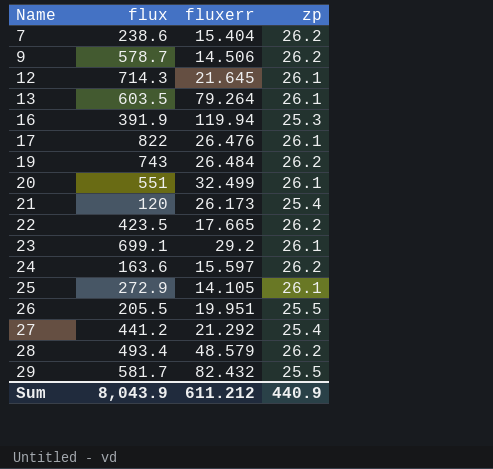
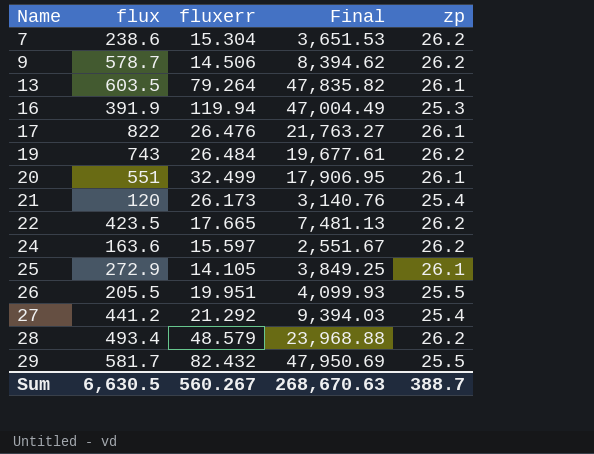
column Final | formula: none -> [flux] * [fluxerr]
row 12: 714.3 | 21.645 | 26.1 -> none
row 23: 699.1 | 29.2 | 26.1 -> none
7 | fluxerr: 15.404 -> 15.304
Sum | flux: 8,043.9 -> 6,630.5
Sum | fluxerr: 611.212 -> 560.267
Sum | zp: 440.9 -> 388.7

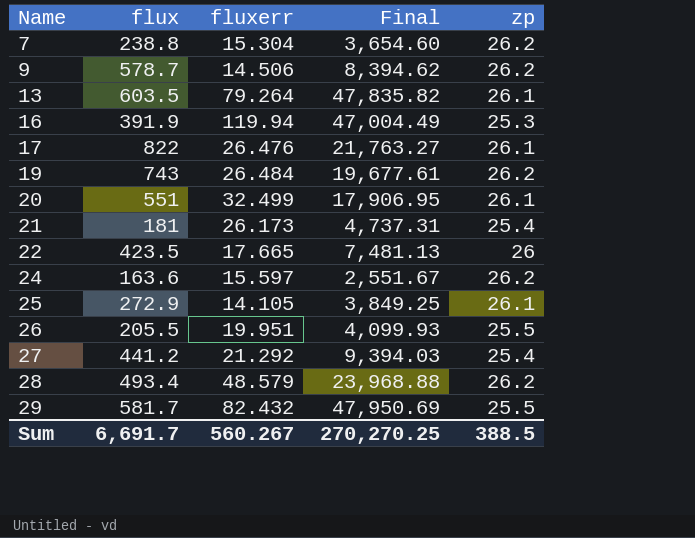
7 | flux: 238.6 -> 238.8
7 | Final: 3,651.53 -> 3,654.60
21 | flux: 120 -> 181
21 | Final: 3,140.76 -> 4,737.31
22 | zp: 26.2 -> 26
Sum | flux: 6,630.5 -> 6,691.7
Sum | Final: 268,670.63 -> 270,270.25
Sum | zp: 388.7 -> 388.5

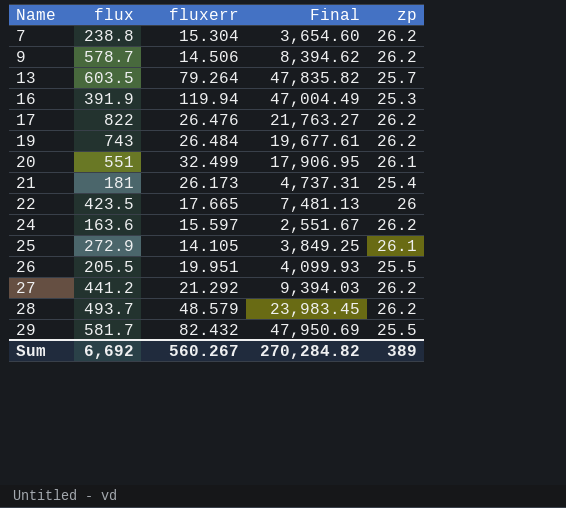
13 | zp: 26.1 -> 25.7
17 | zp: 26.1 -> 26.2
27 | zp: 25.4 -> 26.2
28 | flux: 493.4 -> 493.7
28 | Final: 23,968.88 -> 23,983.45
Sum | flux: 6,691.7 -> 6,692
Sum | Final: 270,270.25 -> 270,284.82
Sum | zp: 388.5 -> 389

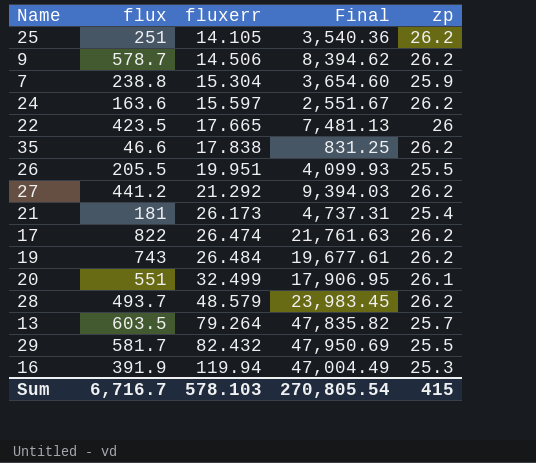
row order: Name ascending -> fluxerr ascending
25 | flux: 272.9 -> 251
25 | Final: 3,849.25 -> 3,540.36
25 | zp: 26.1 -> 26.2
7 | zp: 26.2 -> 25.9
row 35: none -> 46.6 | 17.838 | 831.25 | 26.2
17 | fluxerr: 26.476 -> 26.474
17 | Final: 21,763.27 -> 21,761.63
Sum | flux: 6,692 -> 6,716.7
Sum | fluxerr: 560.267 -> 578.103
Sum | Final: 270,284.82 -> 270,805.54
Sum | zp: 389 -> 415

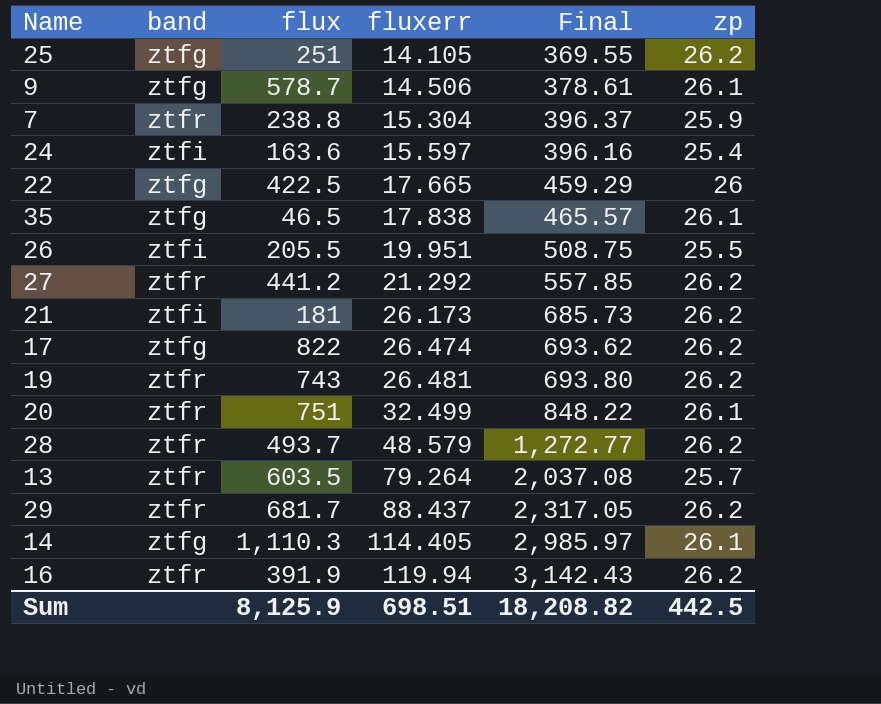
column band | position: none -> 2
column Final | formula: [flux] * [fluxerr] -> [fluxerr] * [zp]
9 | zp: 26.2 -> 26.1
24 | zp: 26.2 -> 25.4
22 | flux: 423.5 -> 422.5
35 | flux: 46.6 -> 46.5
35 | zp: 26.2 -> 26.1
21 | zp: 25.4 -> 26.2
19 | fluxerr: 26.484 -> 26.481
20 | flux: 551 -> 751
29 | flux: 581.7 -> 681.7
29 | fluxerr: 82.432 -> 88.437
29 | zp: 25.5 -> 26.2
row 14: none -> ztfg | 1,110.3 | 114.405 | 2,985.97 | 26.1
16 | zp: 25.3 -> 26.2
Sum | flux: 6,716.7 -> 8,125.9
Sum | fluxerr: 578.103 -> 698.51
Sum | Final: 270,805.54 -> 18,208.82
Sum | zp: 415 -> 442.5

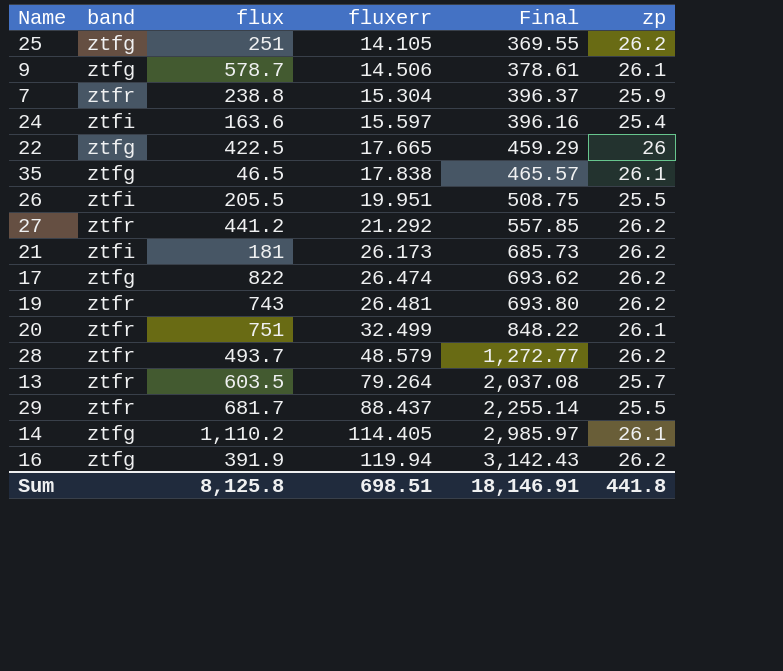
29 | Final: 2,317.05 -> 2,255.14
29 | zp: 26.2 -> 25.5
14 | flux: 1,110.3 -> 1,110.2
16 | band: ztfr -> ztfg
Sum | flux: 8,125.9 -> 8,125.8
Sum | Final: 18,208.82 -> 18,146.91
Sum | zp: 442.5 -> 441.8

